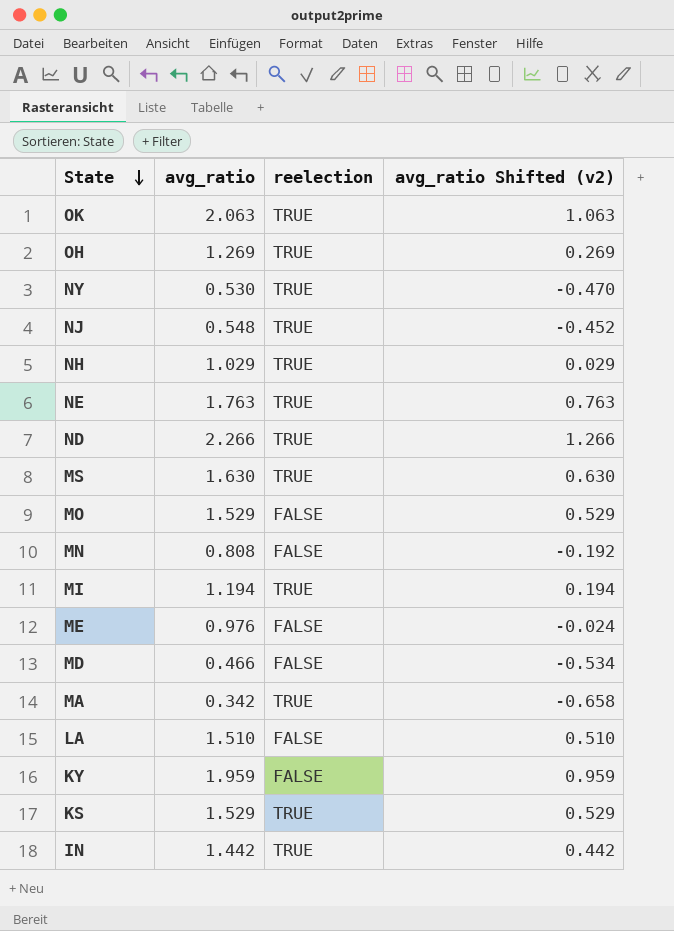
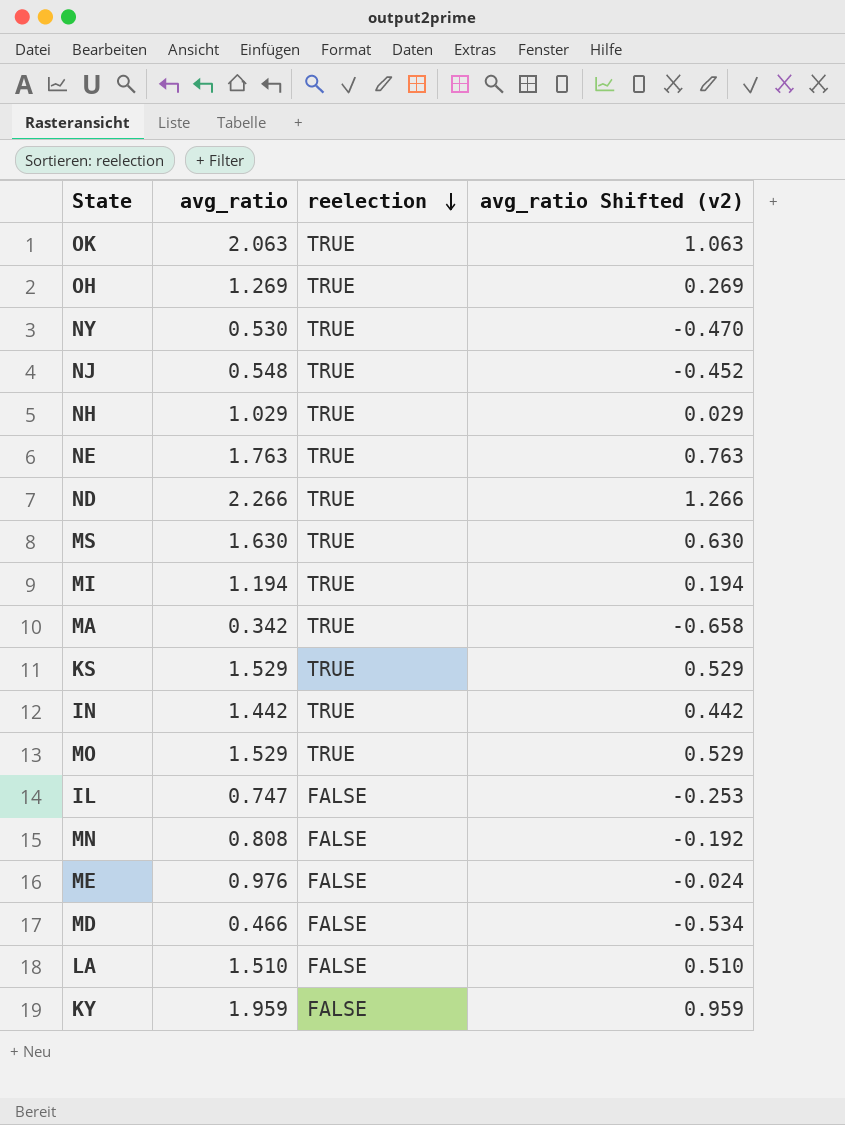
row order: State descending -> reelection descending
MO | reelection: FALSE -> TRUE
row IL: none -> 0.747 | FALSE | -0.253

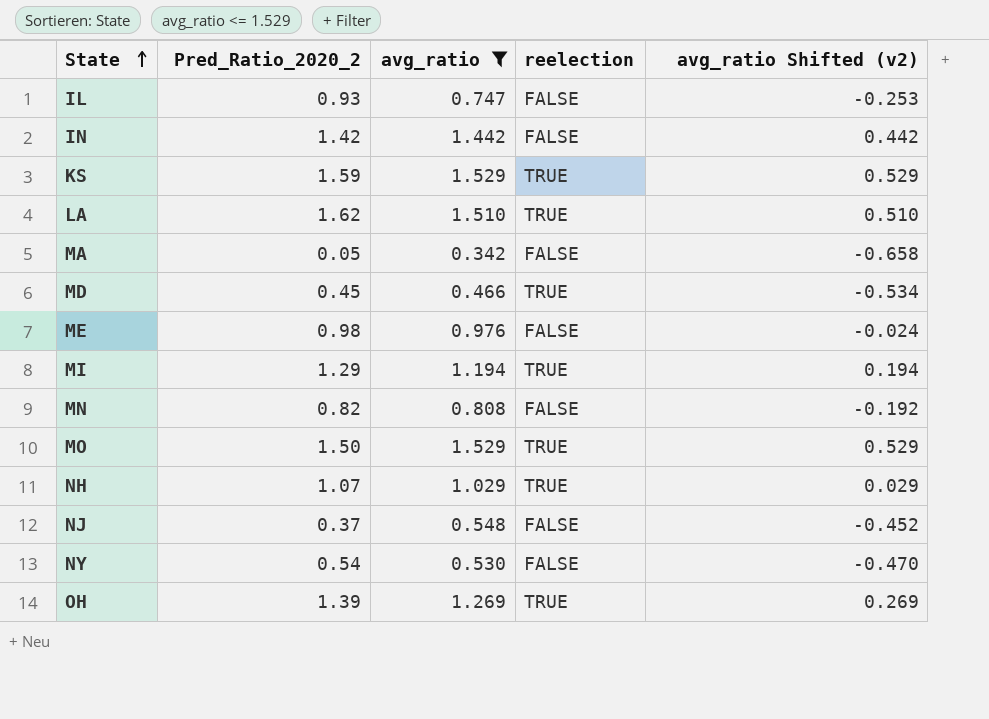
filter: none -> avg_ratio <= 1.529
row order: reelection descending -> State ascending
column Pred_Ratio_2020_2 | position: none -> 2
IN | reelection: TRUE -> FALSE
LA | reelection: FALSE -> TRUE
MA | reelection: TRUE -> FALSE
MD | reelection: FALSE -> TRUE
NJ | reelection: TRUE -> FALSE
NY | reelection: TRUE -> FALSE

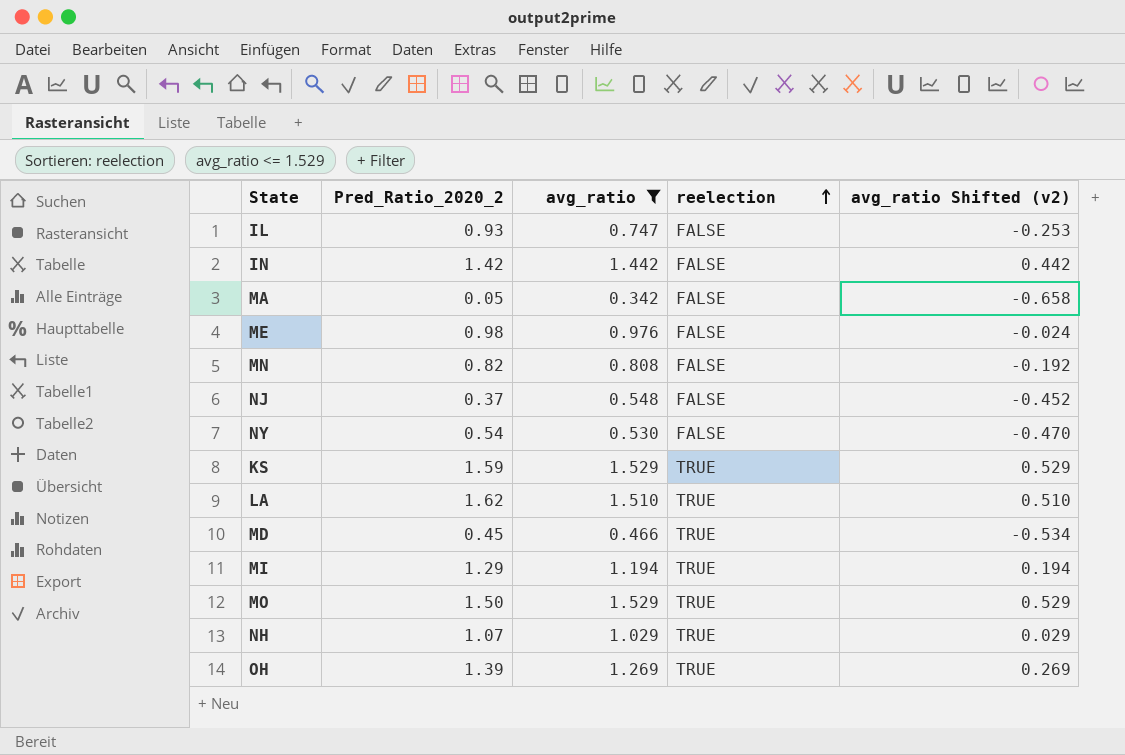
row order: State ascending -> reelection ascending

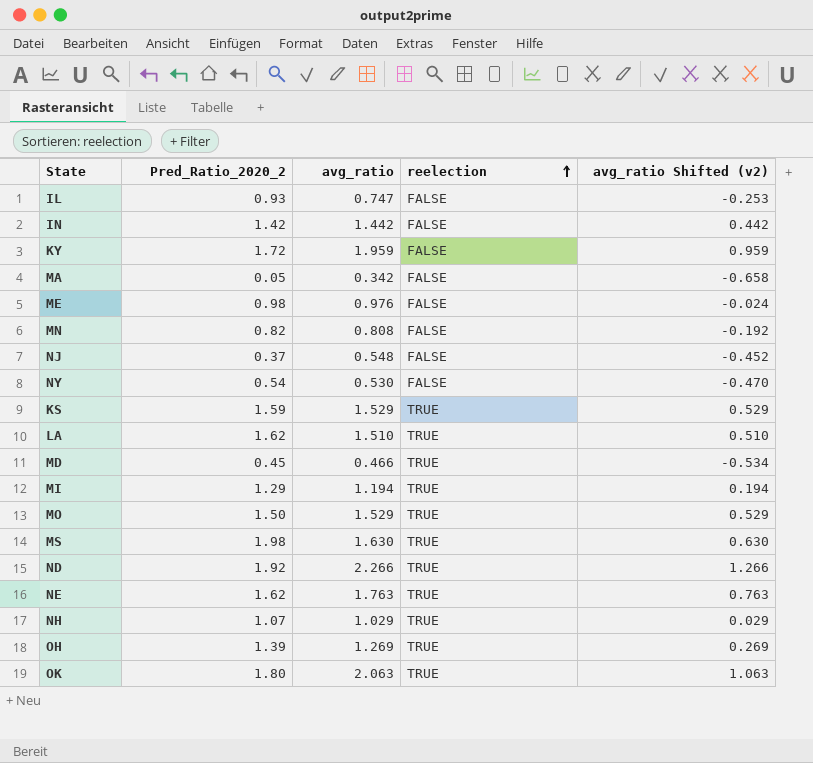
filter: avg_ratio <= 1.529 -> none

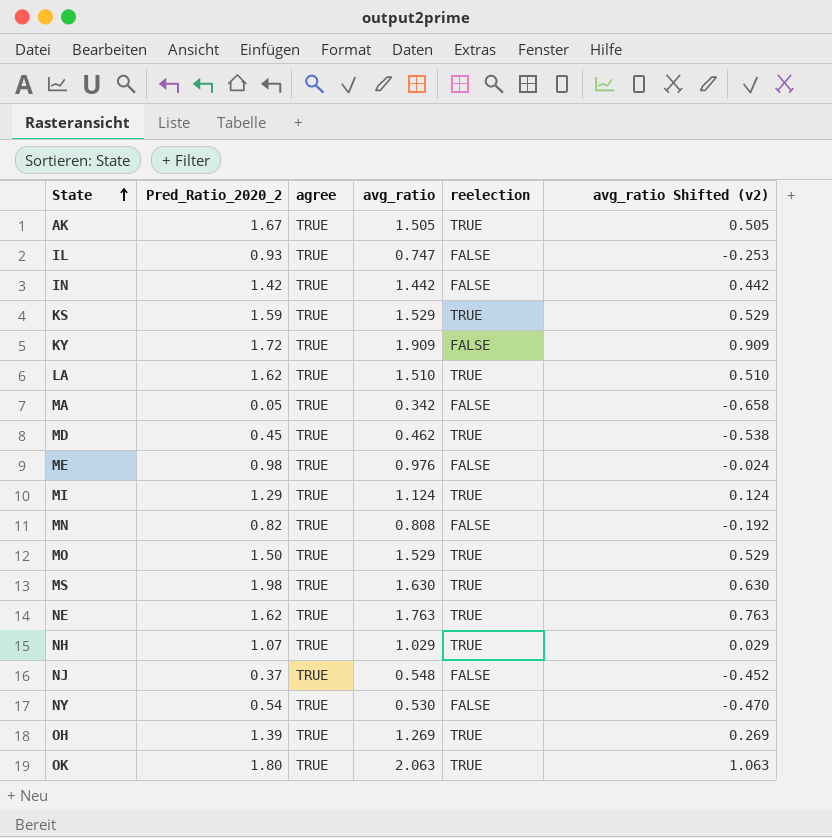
row order: reelection ascending -> State ascending
column agree | position: none -> 3
row ND: 1.92 | 2.266 | TRUE | 1.266 -> none
row AK: none -> 1.67 | TRUE | 1.505 | TRUE | 0.505
KY | avg_ratio: 1.959 -> 1.909
KY | avg_ratio Shifted (v2): 0.959 -> 0.909
MD | avg_ratio: 0.466 -> 0.462
MD | avg_ratio Shifted (v2): -0.534 -> -0.538
MI | avg_ratio: 1.194 -> 1.124
MI | avg_ratio Shifted (v2): 0.194 -> 0.124

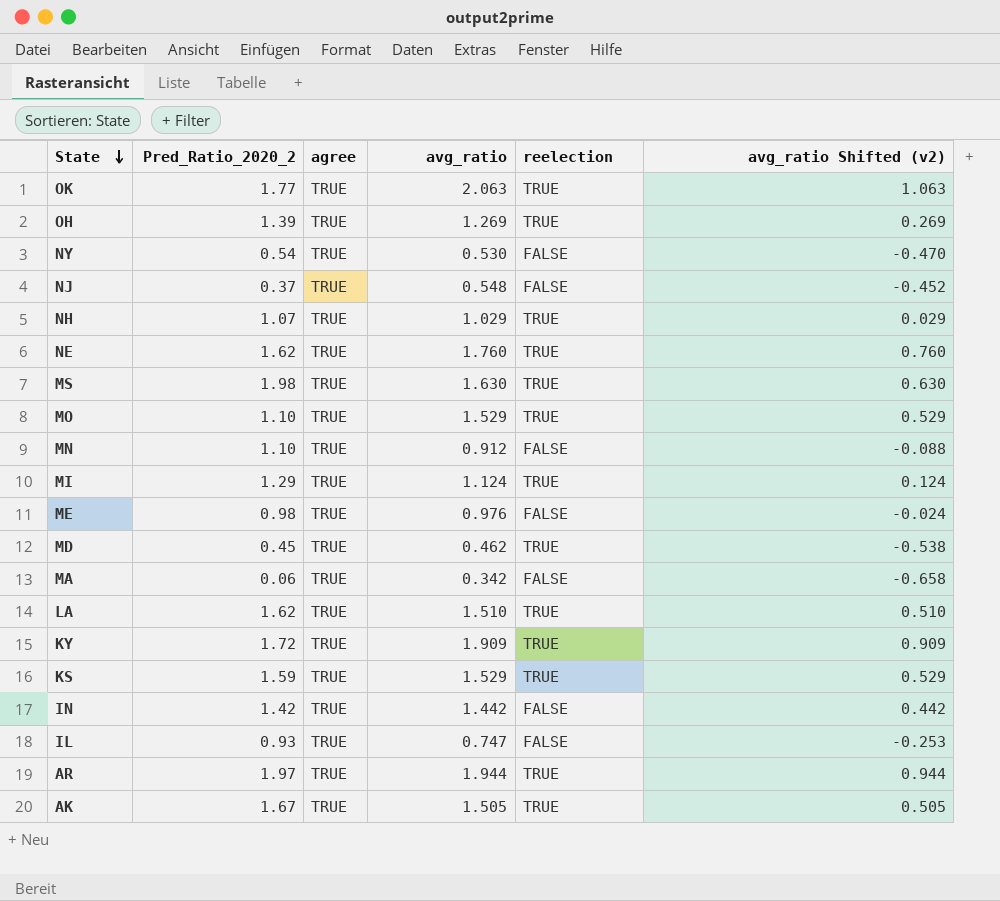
row order: State ascending -> State descending
OK | Pred_Ratio_2020_2: 1.80 -> 1.77
NE | avg_ratio: 1.763 -> 1.760
NE | avg_ratio Shifted (v2): 0.763 -> 0.760
MO | Pred_Ratio_2020_2: 1.50 -> 1.10
MN | Pred_Ratio_2020_2: 0.82 -> 1.10
MN | avg_ratio: 0.808 -> 0.912
MN | avg_ratio Shifted (v2): -0.192 -> -0.088
MA | Pred_Ratio_2020_2: 0.05 -> 0.06
KY | reelection: FALSE -> TRUE
row AR: none -> 1.97 | TRUE | 1.944 | TRUE | 0.944

